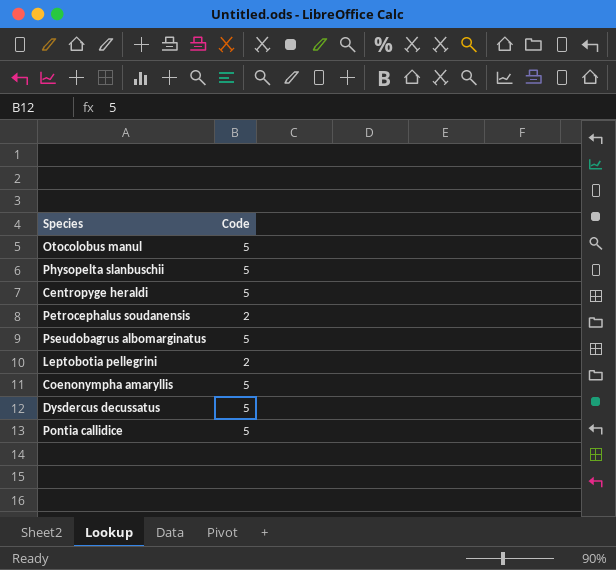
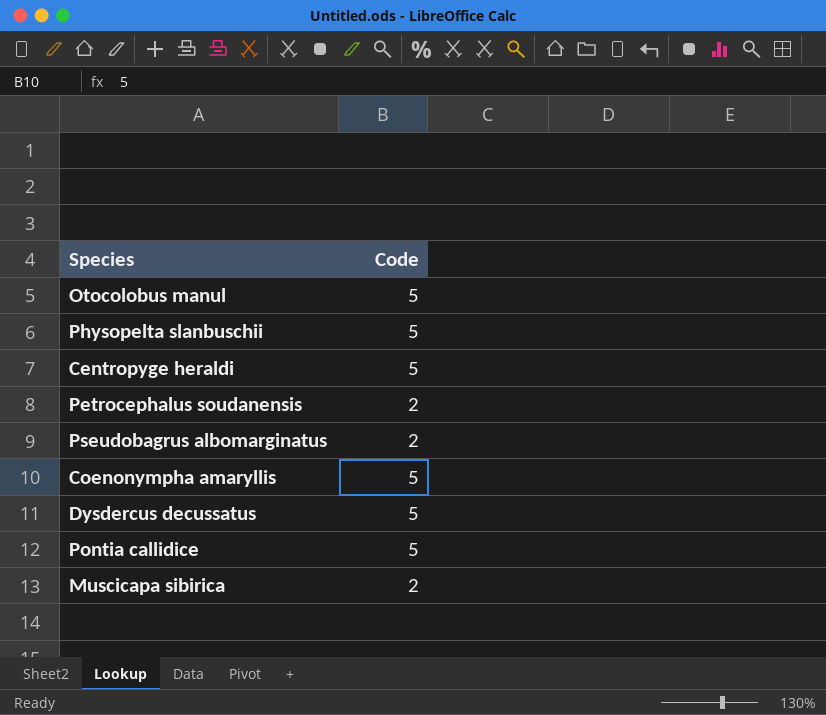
row Leptobotia pellegrini: 2 -> none
Pseudobagrus albomarginatus | Code: 5 -> 2
row Muscicapa sibirica: none -> 2

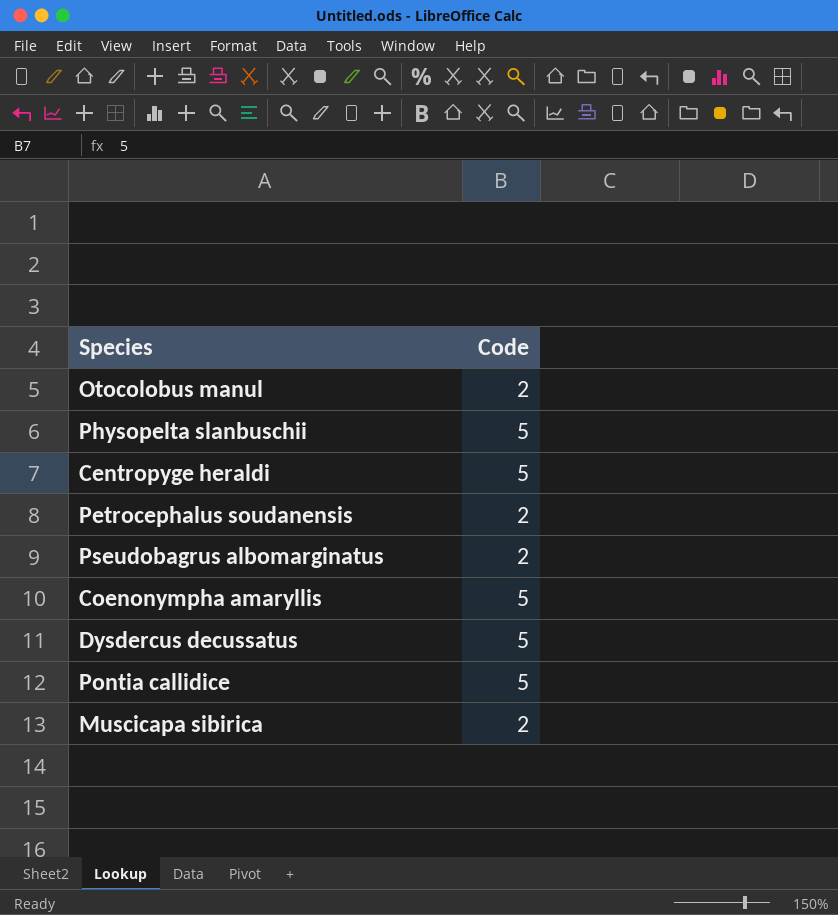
Otocolobus manul | Code: 5 -> 2

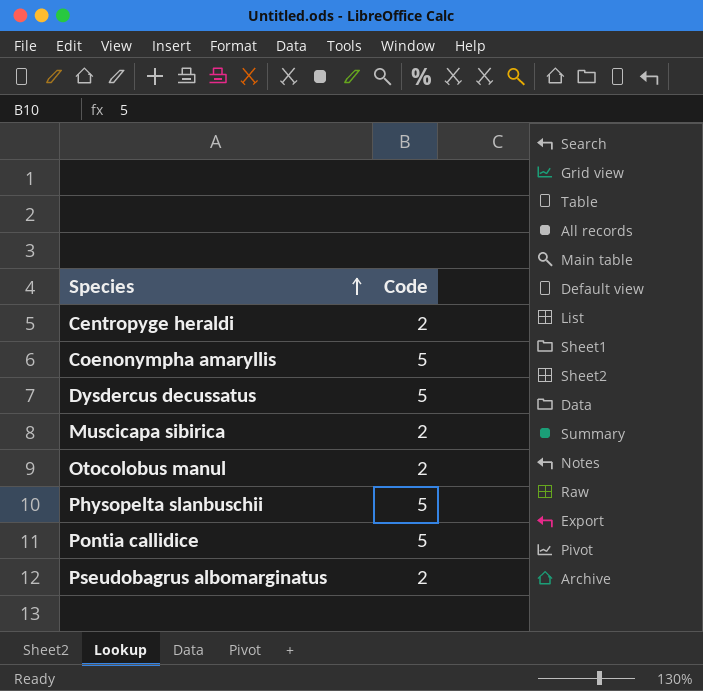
row order: none -> Species ascending
row Petrocephalus soudanensis: 2 -> none
Centropyge heraldi | Code: 5 -> 2

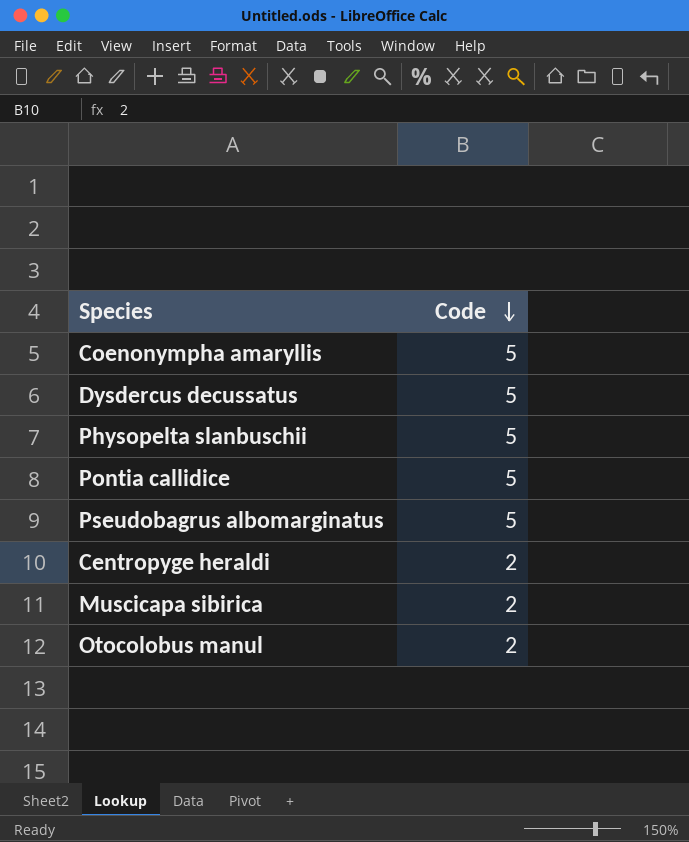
row order: Species ascending -> Code descending
Pseudobagrus albomarginatus | Code: 2 -> 5

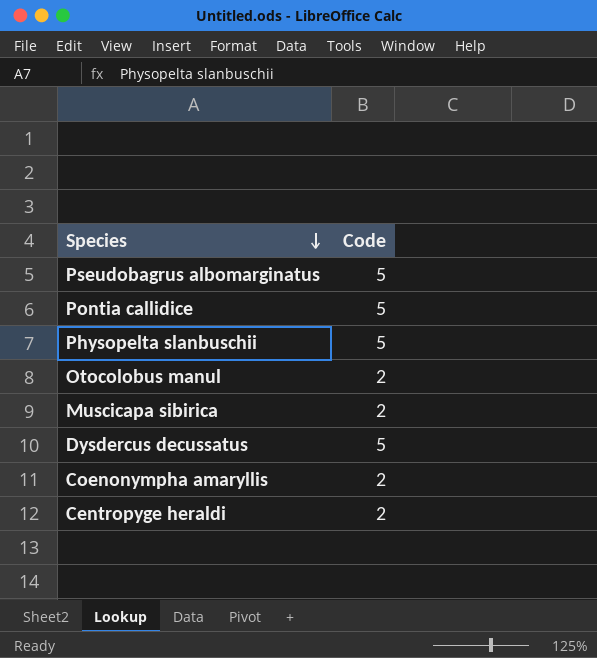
row order: Code descending -> Species descending
Coenonympha amaryllis | Code: 5 -> 2

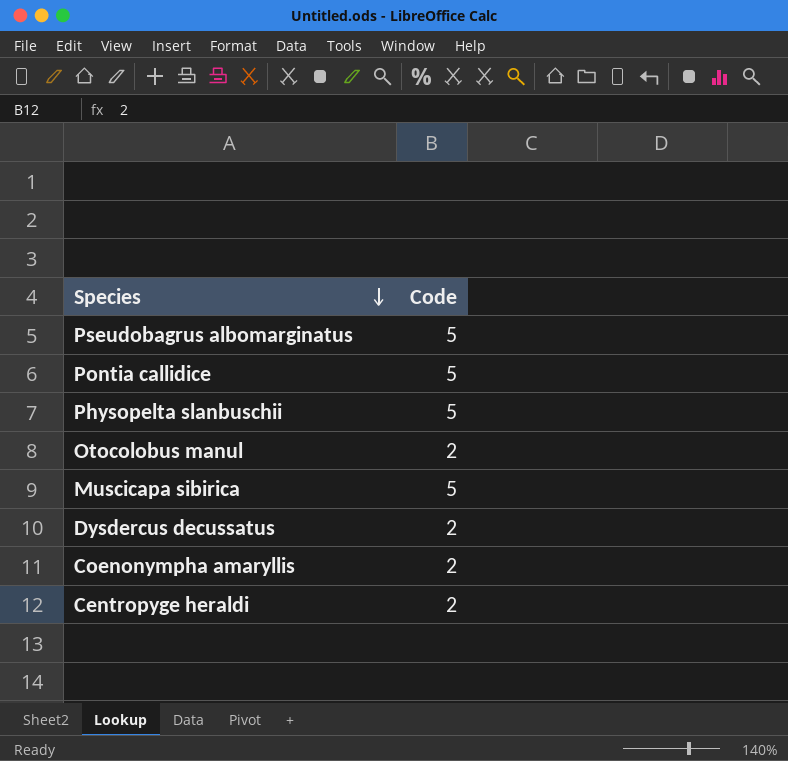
Muscicapa sibirica | Code: 2 -> 5
Dysdercus decussatus | Code: 5 -> 2

